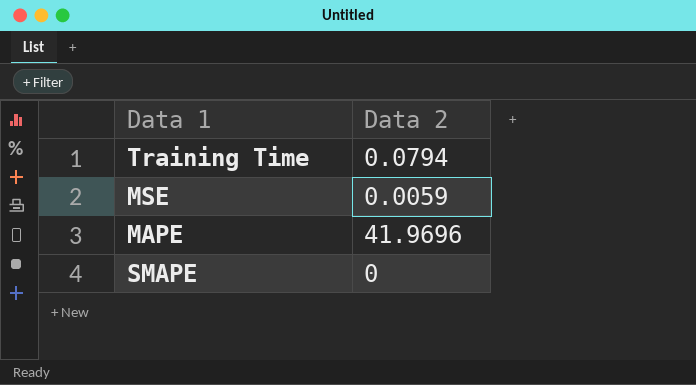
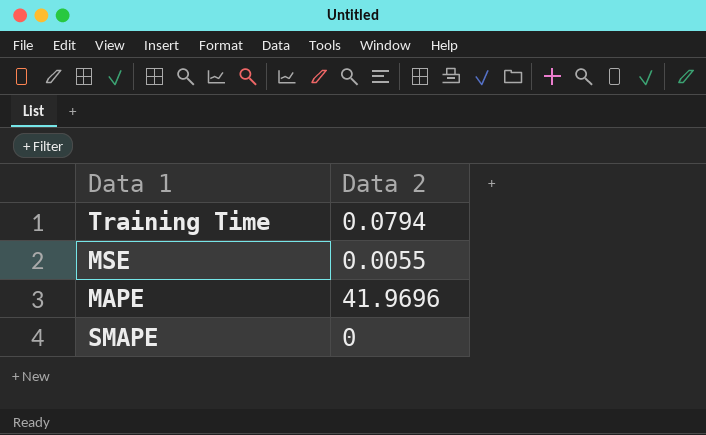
MSE | Data 2: 0.0059 -> 0.0055

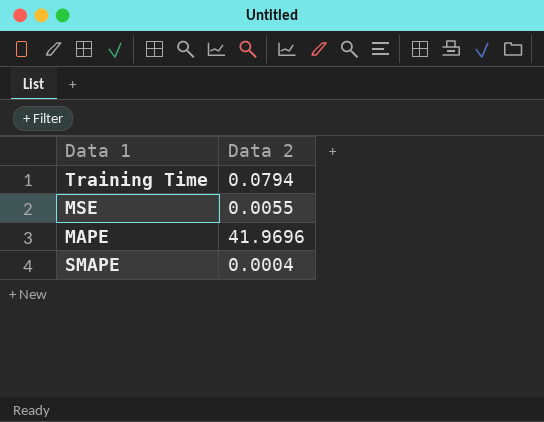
SMAPE | Data 2: 0 -> 0.0004

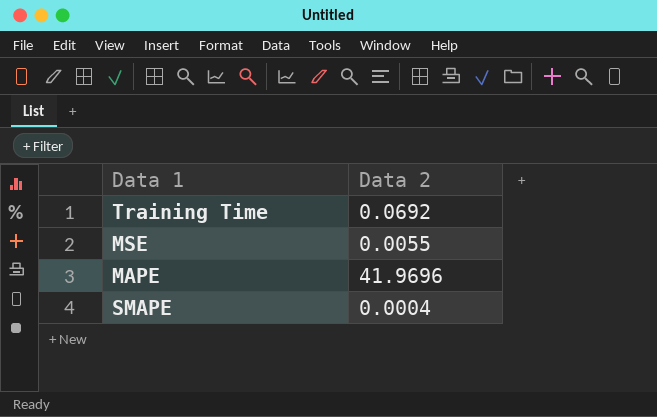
Training Time | Data 2: 0.0794 -> 0.0692

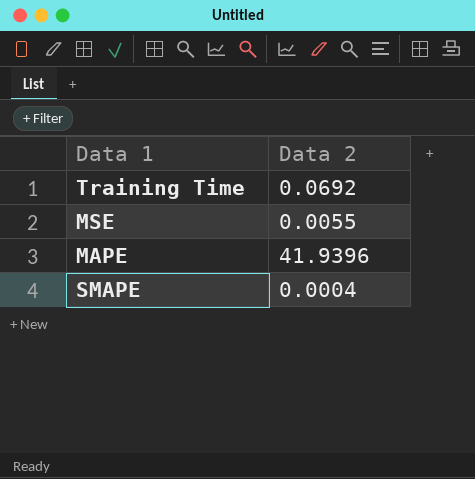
MAPE | Data 2: 41.9696 -> 41.9396

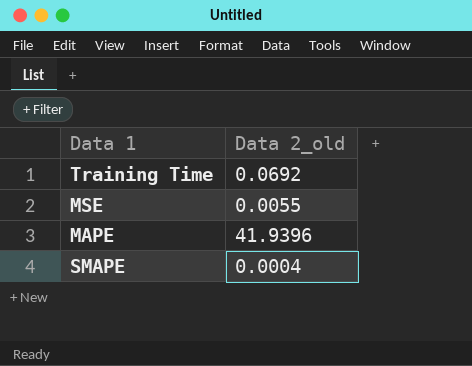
column name: Data 2 -> Data 2_old

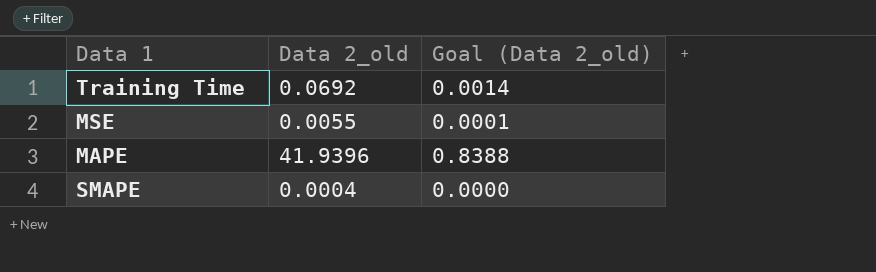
column Goal (Data 2_old) | formula: none -> [Data 2_old] * 0.02

